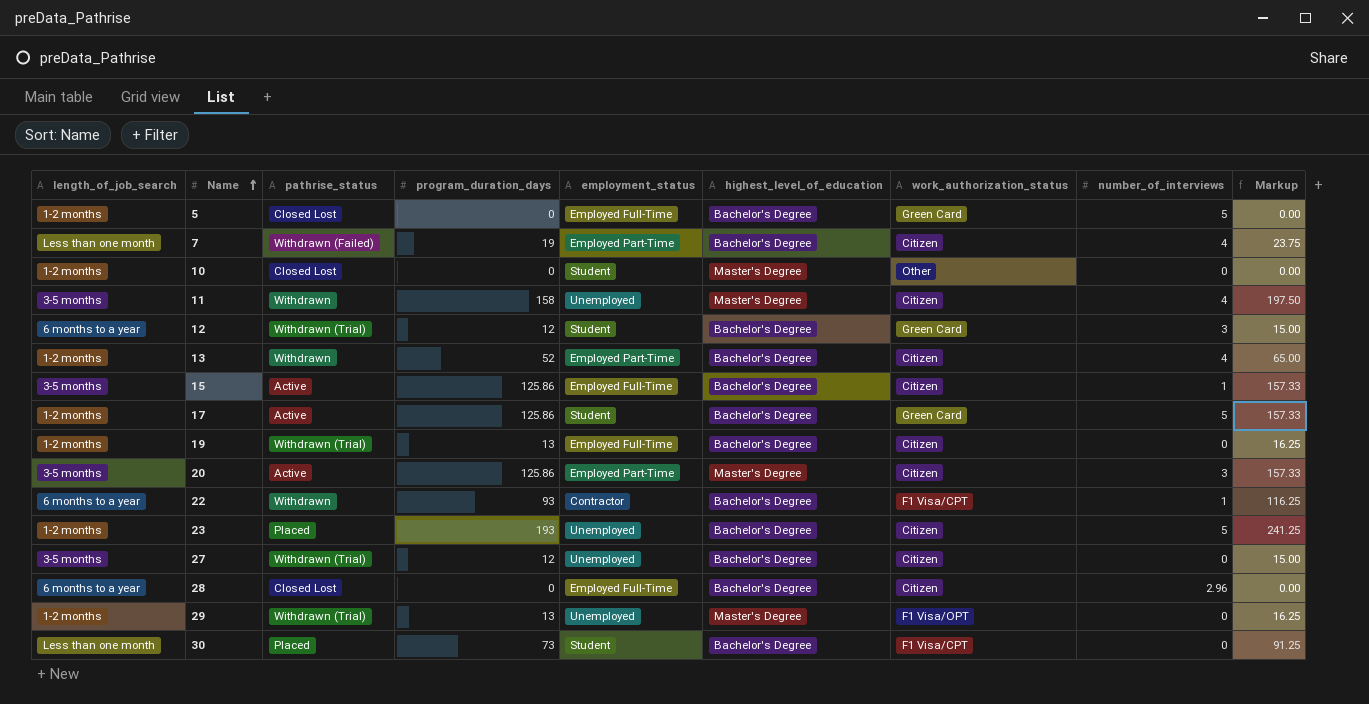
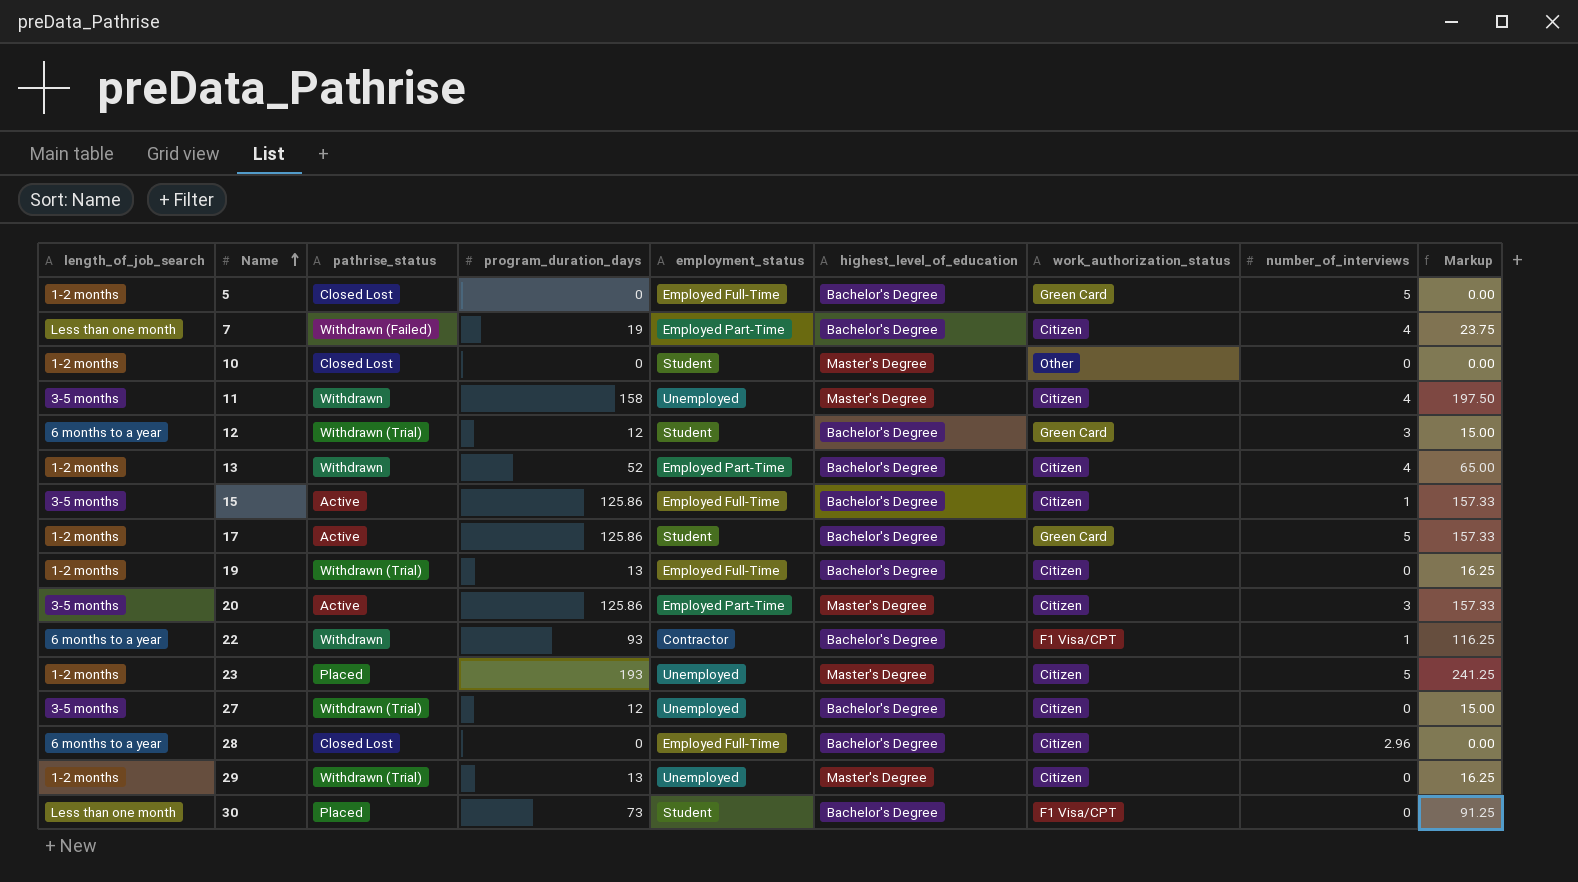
23 | highest_level_of_education: Bachelor's Degree -> Master's Degree
29 | work_authorization_status: F1 Visa/OPT -> Citizen

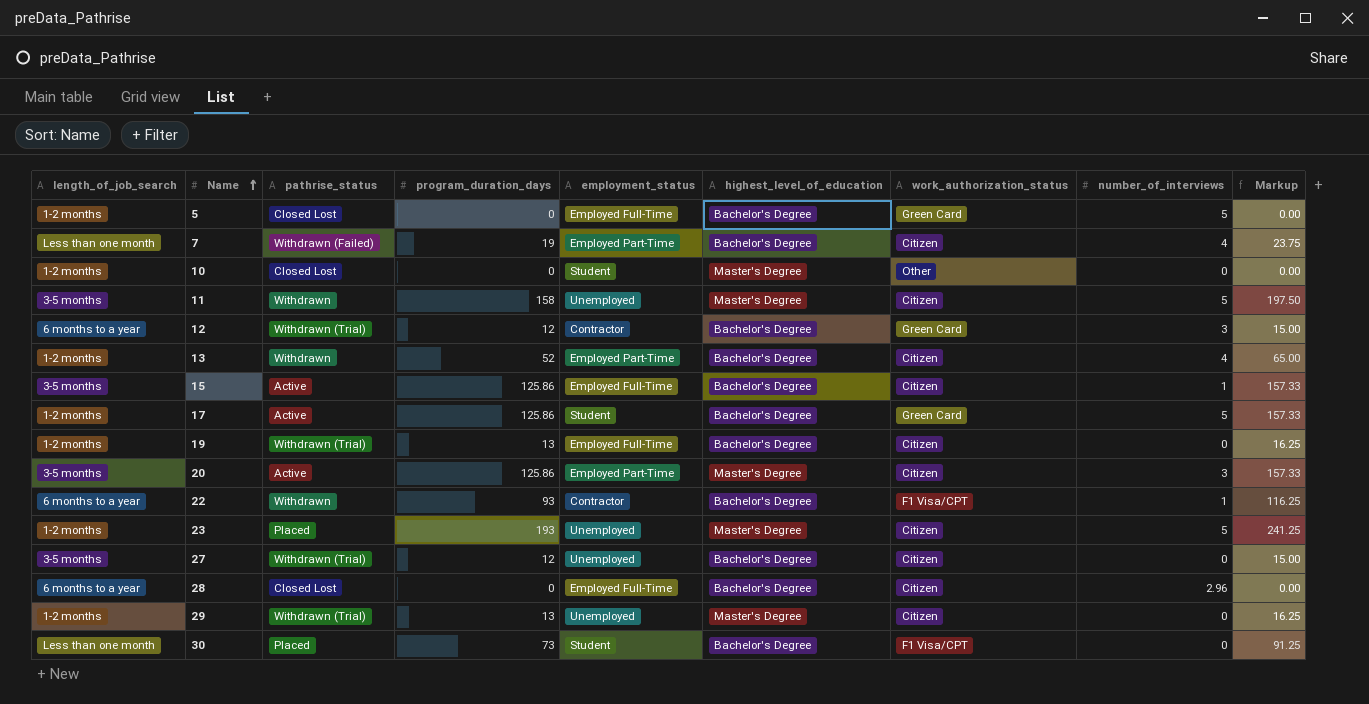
11 | number_of_interviews: 4 -> 5
12 | employment_status: Student -> Contractor

